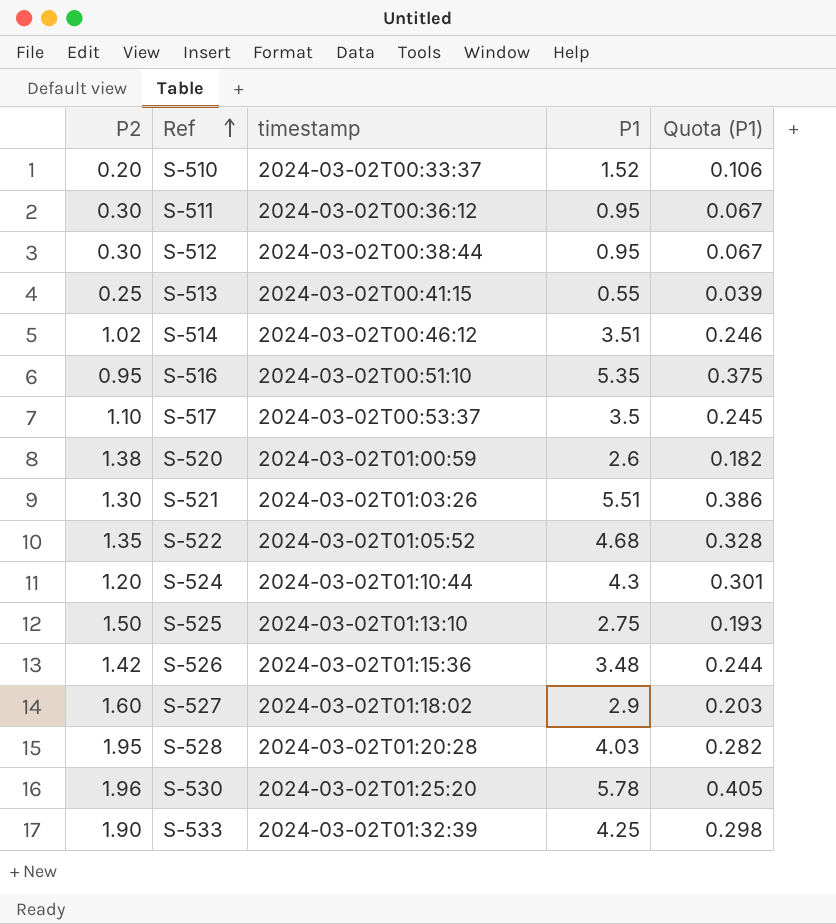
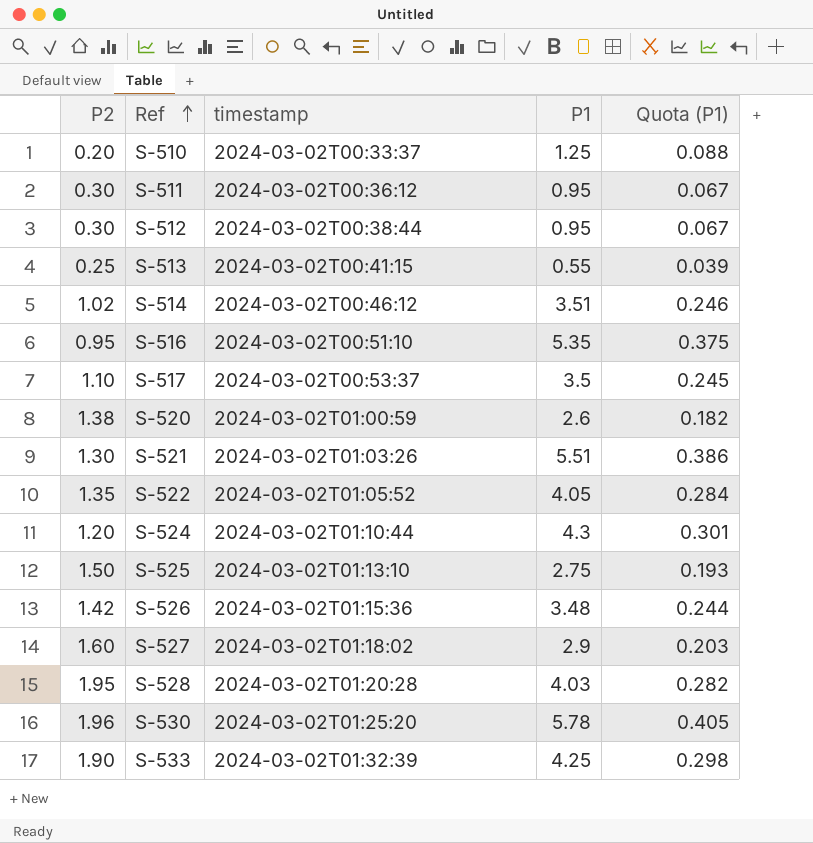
S-510 | P1: 1.52 -> 1.25
S-510 | Quota (P1): 0.106 -> 0.088
S-522 | P1: 4.68 -> 4.05
S-522 | Quota (P1): 0.328 -> 0.284

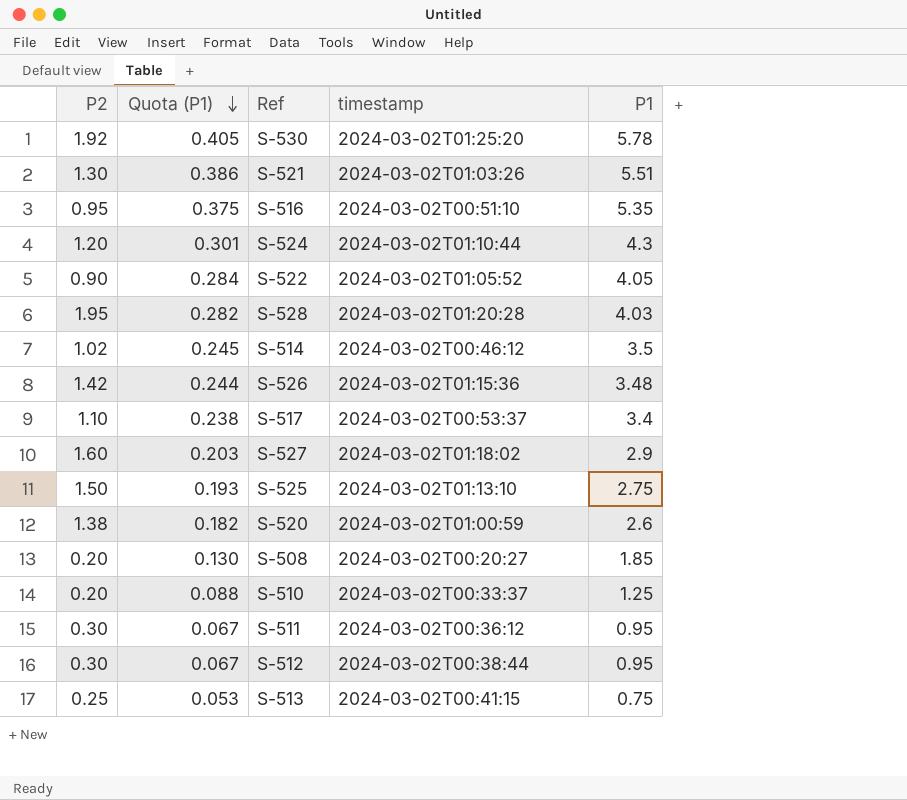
row order: Ref ascending -> Quota (P1) descending
column Quota (P1) | position: 5 -> 2
row S-533: 1.90 | 2024-03-02T01:32:39 | 4.25 | 0.298 -> none
S-530 | P2: 1.96 -> 1.92
S-522 | P2: 1.35 -> 0.90
S-514 | Quota (P1): 0.246 -> 0.245
S-514 | P1: 3.51 -> 3.5
S-517 | Quota (P1): 0.245 -> 0.238
S-517 | P1: 3.5 -> 3.4
row S-508: none -> 0.20 | 0.130 | 2024-03-02T00:20:27 | 1.85
S-513 | Quota (P1): 0.039 -> 0.053
S-513 | P1: 0.55 -> 0.75

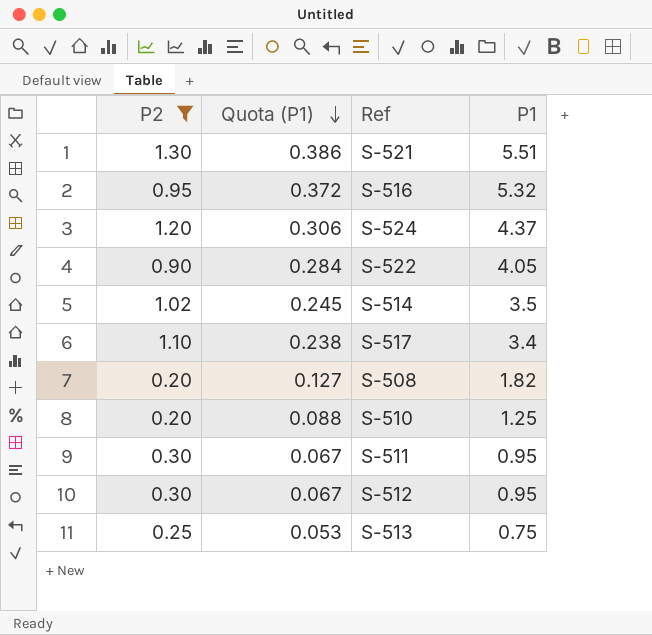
filter: none -> P2 <= 1.30
column timestamp | position: 4 -> none
S-516 | Quota (P1): 0.375 -> 0.372
S-516 | P1: 5.35 -> 5.32
S-524 | Quota (P1): 0.301 -> 0.306
S-524 | P1: 4.3 -> 4.37
S-508 | Quota (P1): 0.130 -> 0.127
S-508 | P1: 1.85 -> 1.82

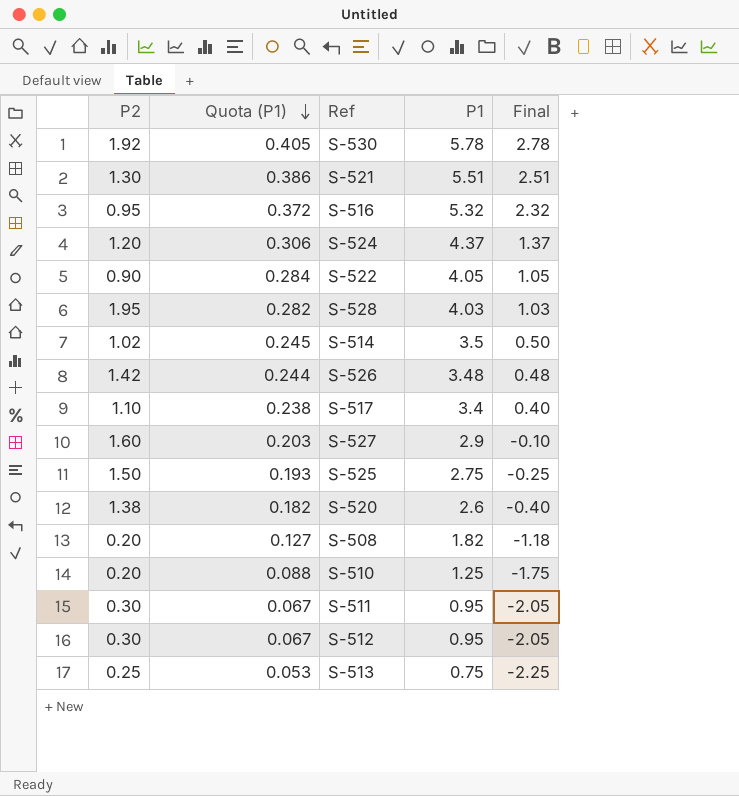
filter: P2 <= 1.30 -> none
column Final | formula: none -> [P1] - 3

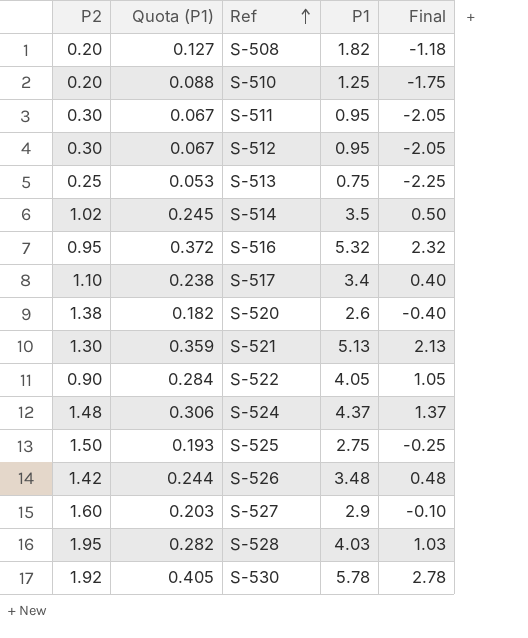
row order: Quota (P1) descending -> Ref ascending
S-521 | Quota (P1): 0.386 -> 0.359
S-521 | P1: 5.51 -> 5.13
S-521 | Final: 2.51 -> 2.13
S-524 | P2: 1.20 -> 1.48

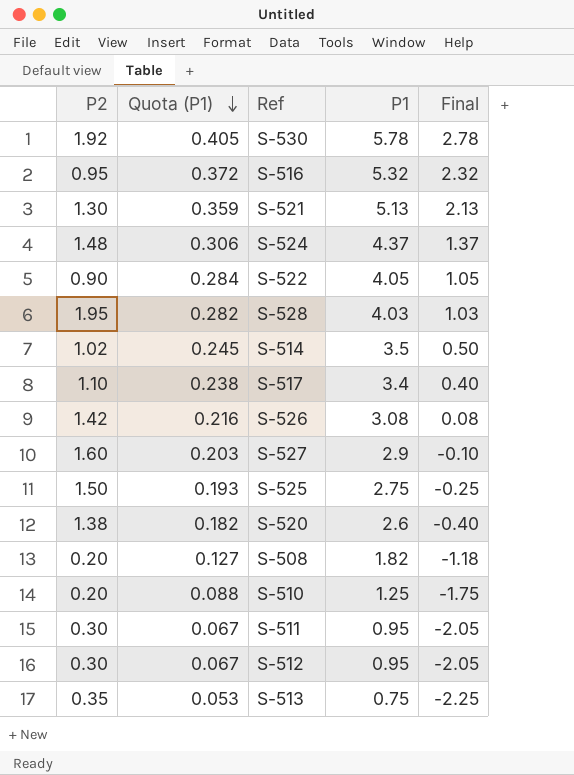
row order: Ref ascending -> Quota (P1) descending
S-526 | Quota (P1): 0.244 -> 0.216
S-526 | P1: 3.48 -> 3.08
S-526 | Final: 0.48 -> 0.08
S-513 | P2: 0.25 -> 0.35

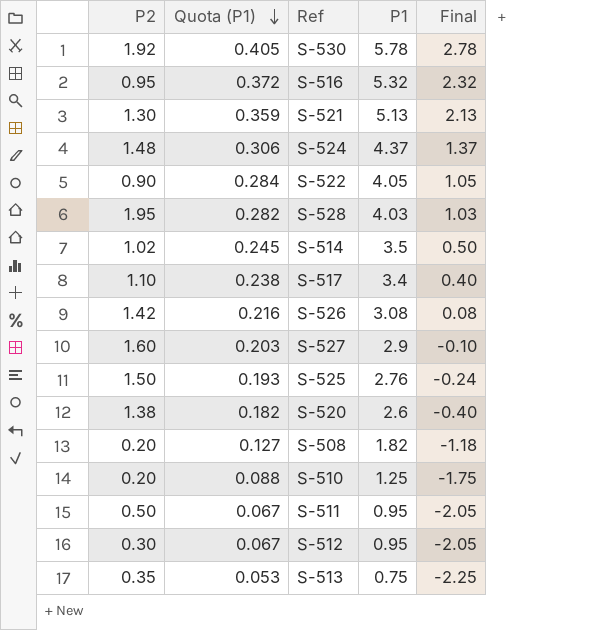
S-525 | P1: 2.75 -> 2.76
S-525 | Final: -0.25 -> -0.24
S-511 | P2: 0.30 -> 0.50

